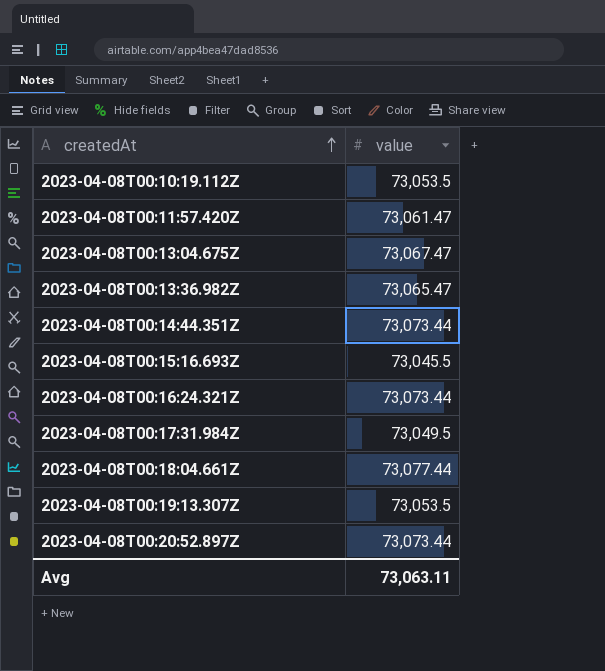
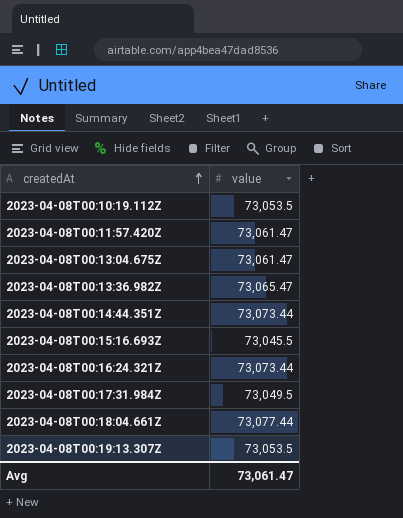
row 2023-04-08T00:20:52.897Z: 73,073.44 -> none
2023-04-08T00:13:04.675Z | value: 73,067.47 -> 73,061.47
Avg | value: 73,063.11 -> 73,061.47

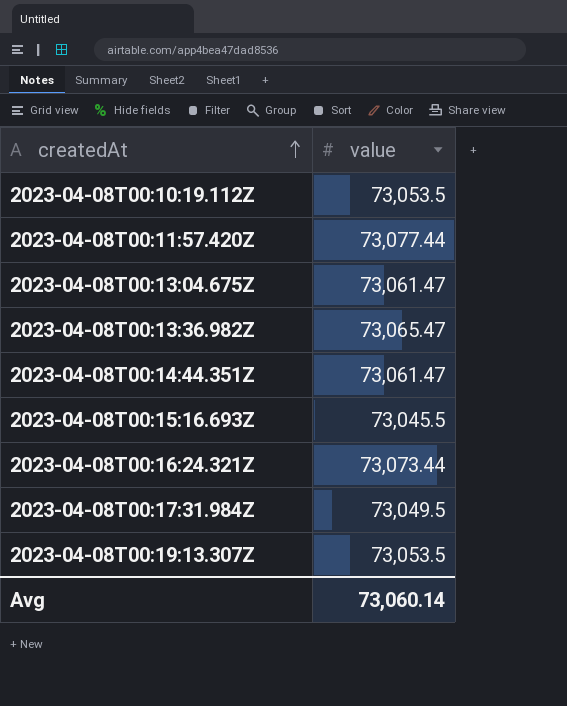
row 2023-04-08T00:18:04.661Z: 73,077.44 -> none
2023-04-08T00:11:57.420Z | value: 73,061.47 -> 73,077.44
2023-04-08T00:14:44.351Z | value: 73,073.44 -> 73,061.47
Avg | value: 73,061.47 -> 73,060.14

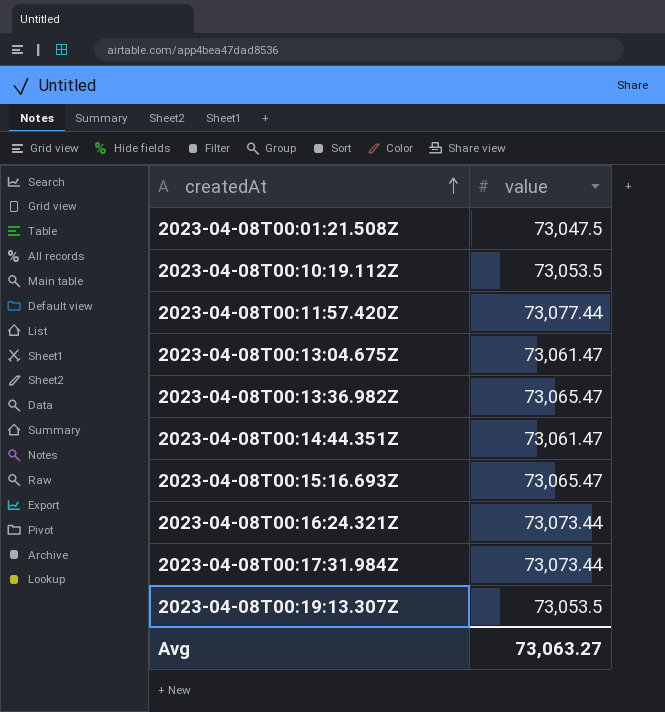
row 2023-04-08T00:01:21.508Z: none -> 73,047.5
2023-04-08T00:15:16.693Z | value: 73,045.5 -> 73,065.47
2023-04-08T00:17:31.984Z | value: 73,049.5 -> 73,073.44
Avg | value: 73,060.14 -> 73,063.27

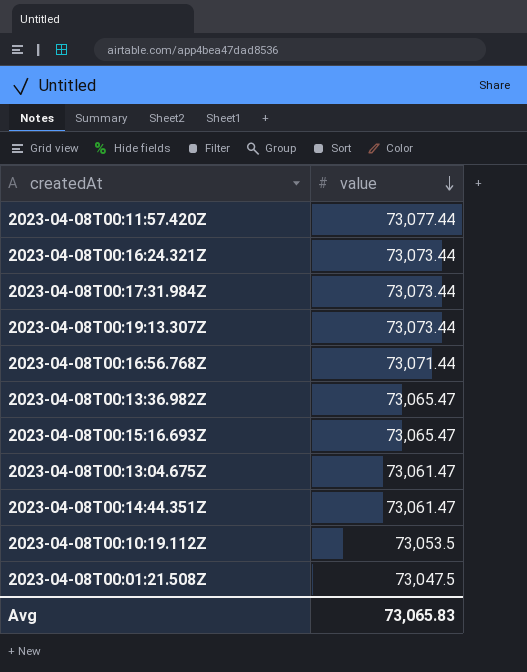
row order: createdAt ascending -> value descending
2023-04-08T00:19:13.307Z | value: 73,053.5 -> 73,073.44
row 2023-04-08T00:16:56.768Z: none -> 73,071.44
Avg | value: 73,063.27 -> 73,065.83

